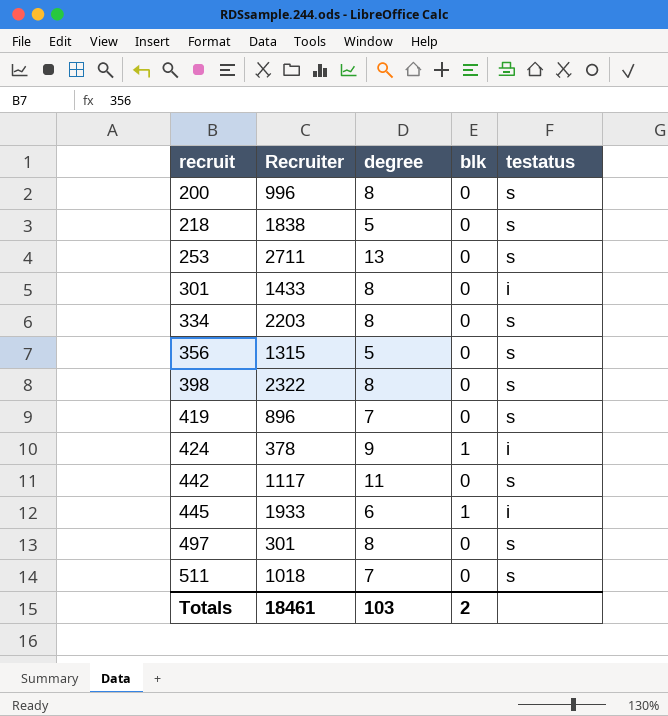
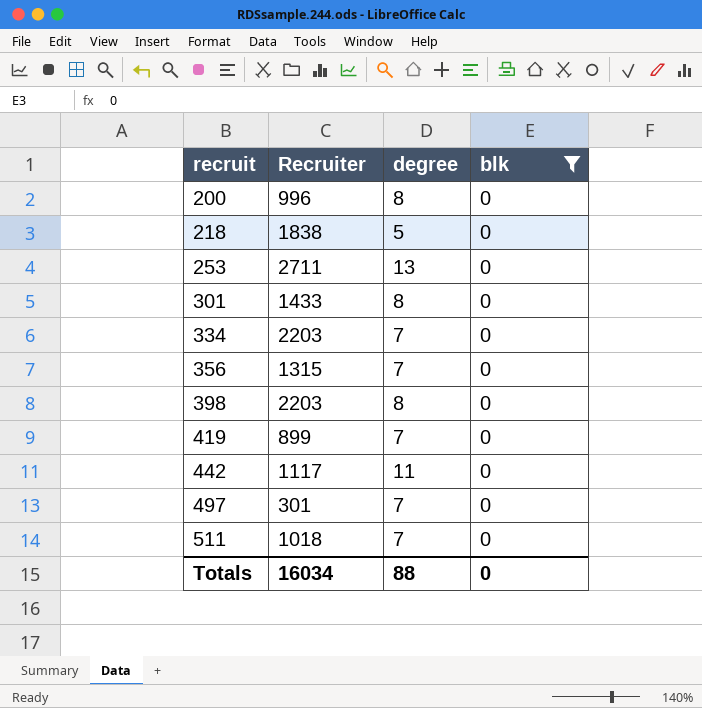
filter: none -> blk = 0
column testatus | position: 5 -> none
334 | degree: 8 -> 7
356 | degree: 5 -> 7
398 | Recruiter: 2322 -> 2203
419 | Recruiter: 896 -> 899
497 | degree: 8 -> 7
Totals | Recruiter: 18461 -> 16034
Totals | degree: 103 -> 88
Totals | blk: 2 -> 0

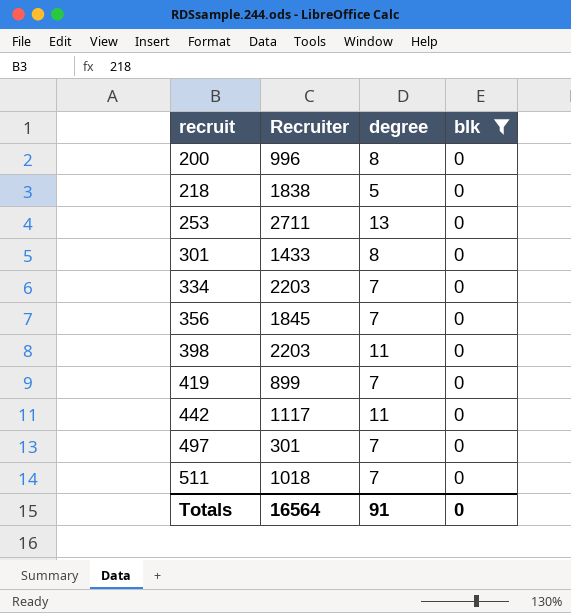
356 | Recruiter: 1315 -> 1845
398 | degree: 8 -> 11
Totals | Recruiter: 16034 -> 16564
Totals | degree: 88 -> 91

